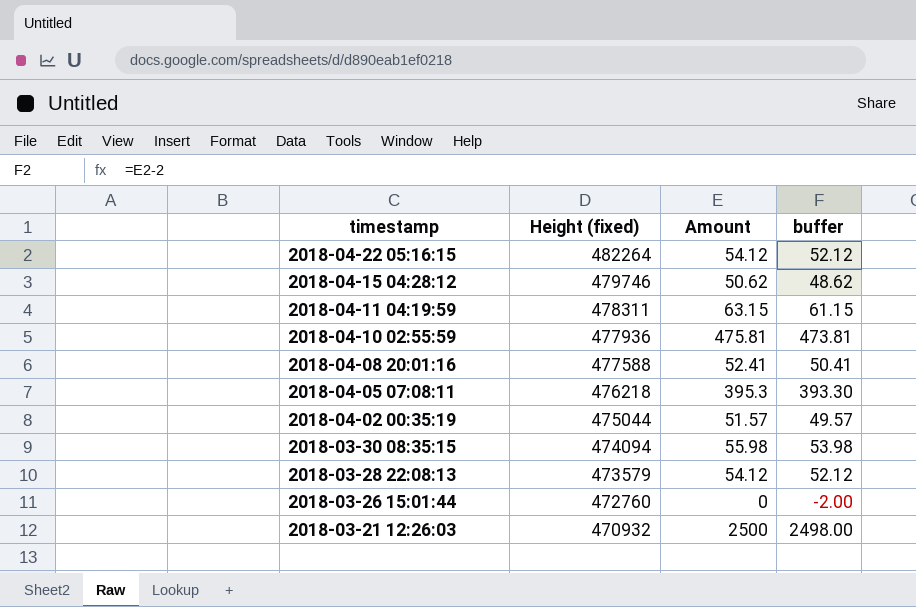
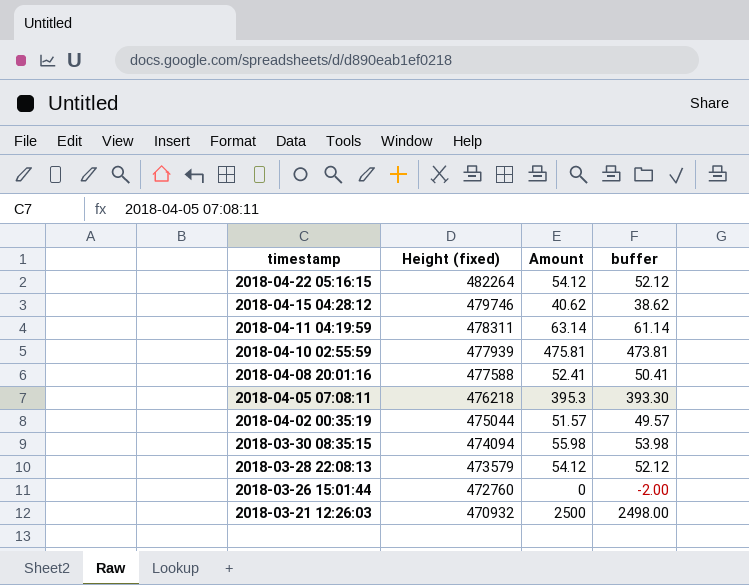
2018-04-15 04:28:12 | Amount: 50.62 -> 40.62
2018-04-15 04:28:12 | buffer: 48.62 -> 38.62
2018-04-11 04:19:59 | Amount: 63.15 -> 63.14
2018-04-11 04:19:59 | buffer: 61.15 -> 61.14
2018-04-10 02:55:59 | Height (fixed): 477936 -> 477939

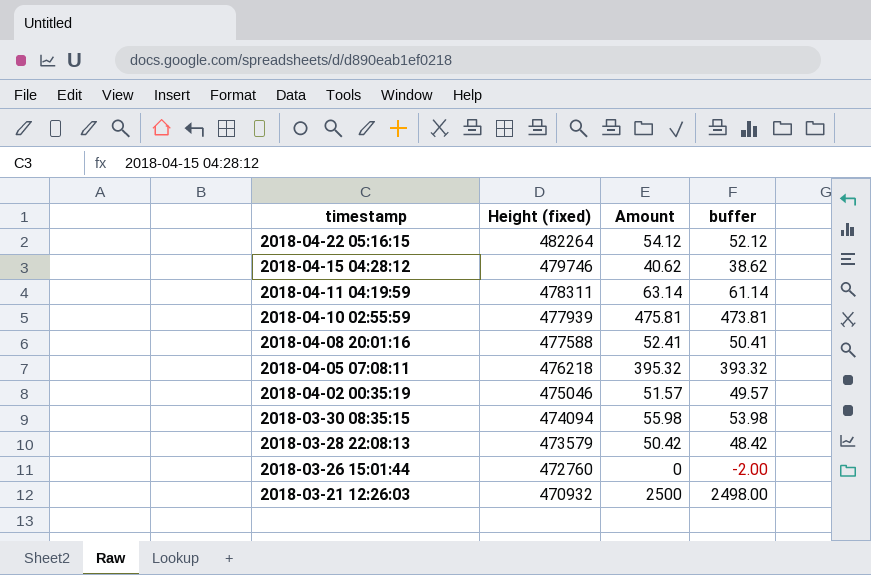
2018-04-05 07:08:11 | Amount: 395.3 -> 395.32
2018-04-05 07:08:11 | buffer: 393.30 -> 393.32
2018-04-02 00:35:19 | Height (fixed): 475044 -> 475046
2018-03-28 22:08:13 | Amount: 54.12 -> 50.42
2018-03-28 22:08:13 | buffer: 52.12 -> 48.42

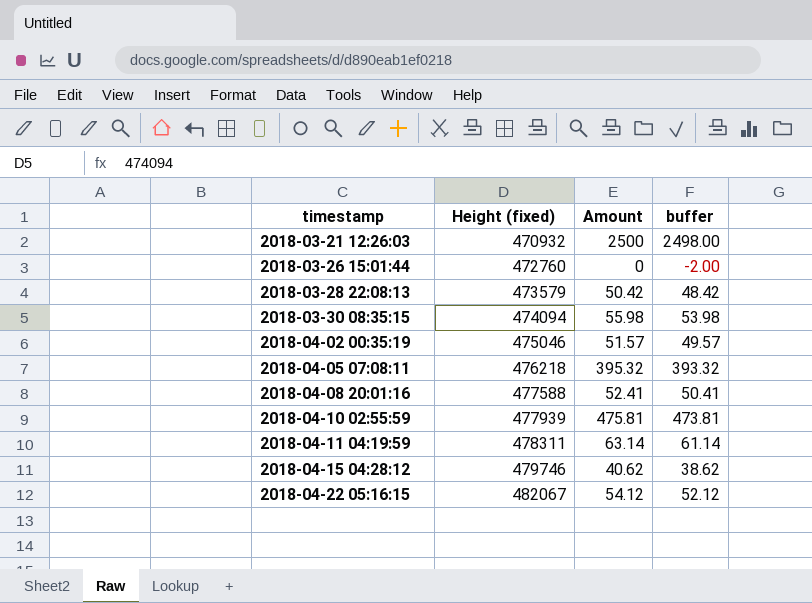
row order: timestamp descending -> timestamp ascending
2018-04-22 05:16:15 | Height (fixed): 482264 -> 482067

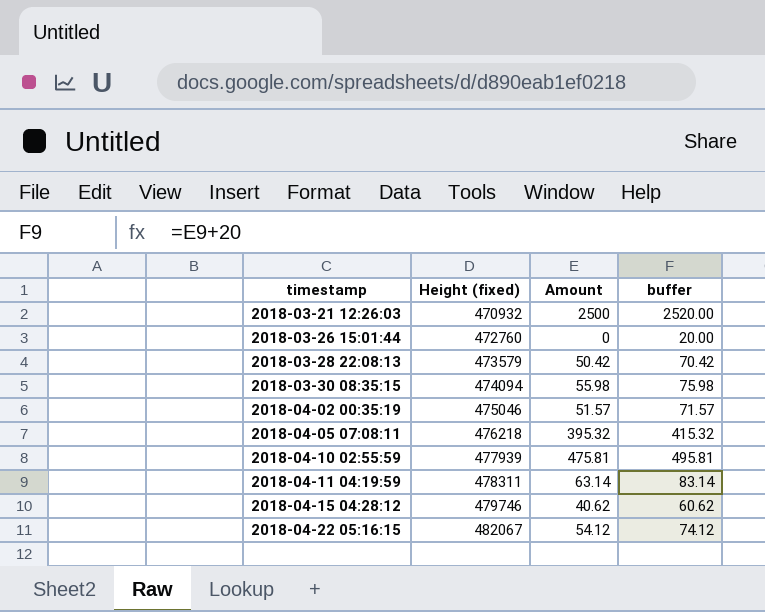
column buffer | formula: [Amount] - 2 -> [Amount] + 20
row 2018-04-08 20:01:16: 477588 | 52.41 | 50.41 -> none

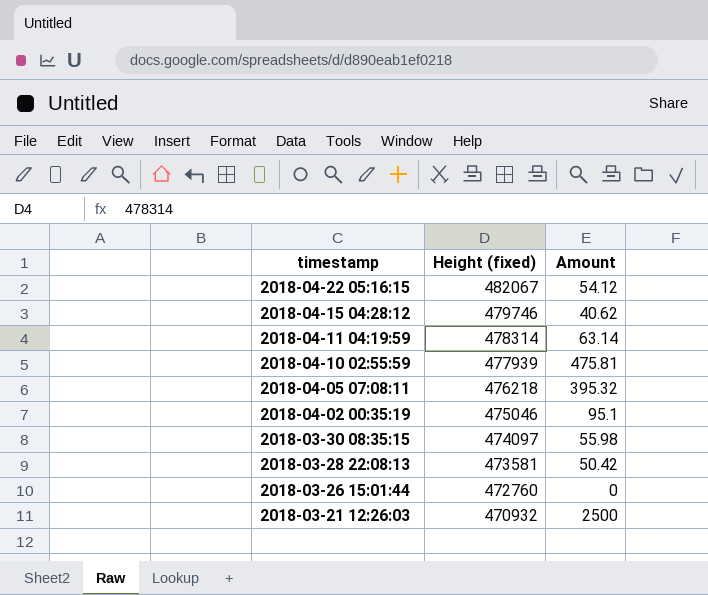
row order: timestamp ascending -> timestamp descending
column buffer | formula: [Amount] + 20 -> none
2018-04-11 04:19:59 | Height (fixed): 478311 -> 478314
2018-04-02 00:35:19 | Amount: 51.57 -> 95.1
2018-03-30 08:35:15 | Height (fixed): 474094 -> 474097
2018-03-28 22:08:13 | Height (fixed): 473579 -> 473581

